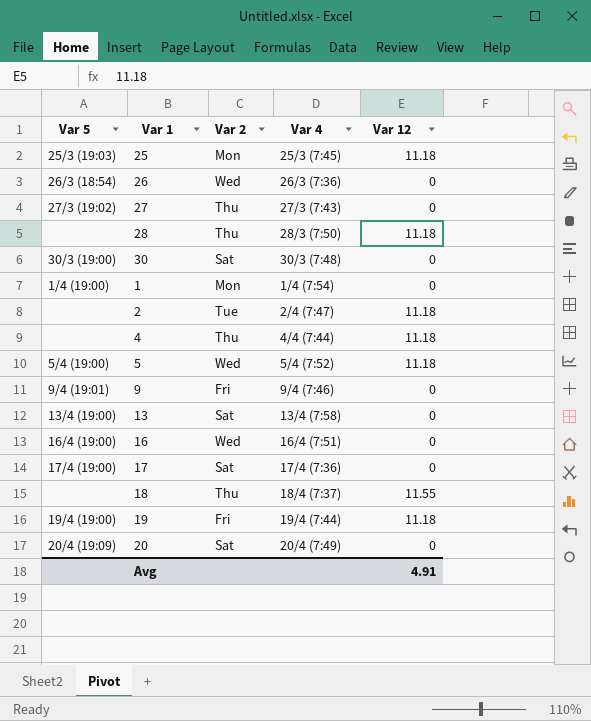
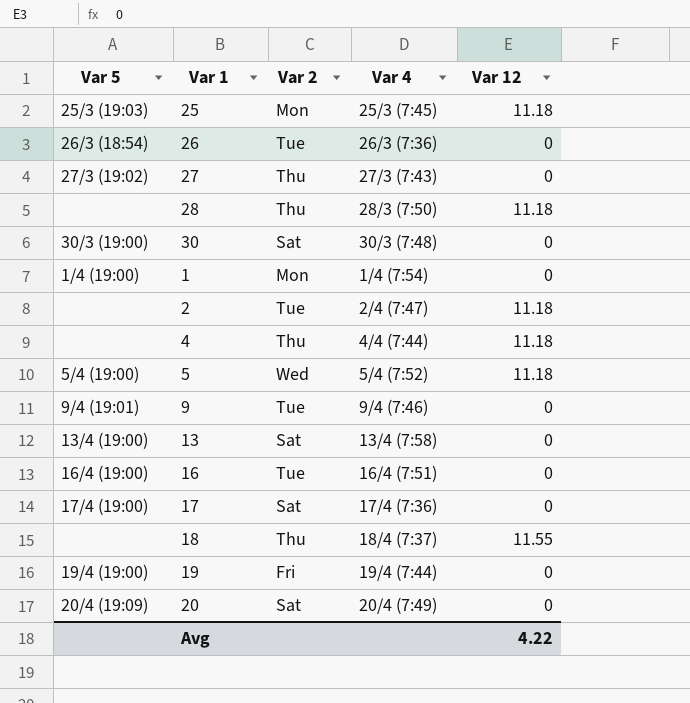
26 | Var 2: Wed -> Tue
9 | Var 2: Fri -> Tue
16 | Var 2: Wed -> Tue
19 | Var 12: 11.18 -> 0
Avg | Var 12: 4.91 -> 4.22

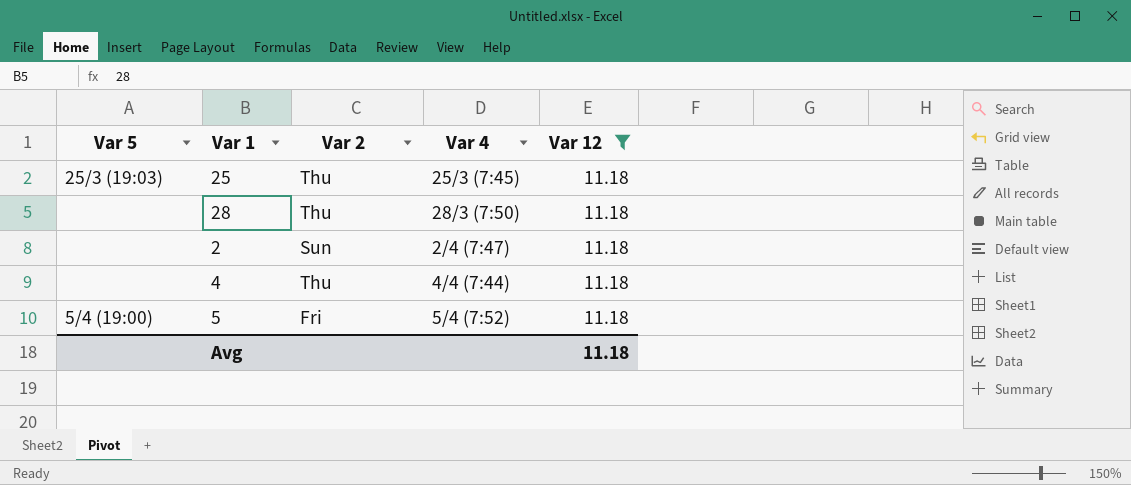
filter: none -> Var 12 = 11.18
25 | Var 2: Mon -> Thu
2 | Var 2: Tue -> Sun
5 | Var 2: Wed -> Fri
Avg | Var 12: 4.22 -> 11.18

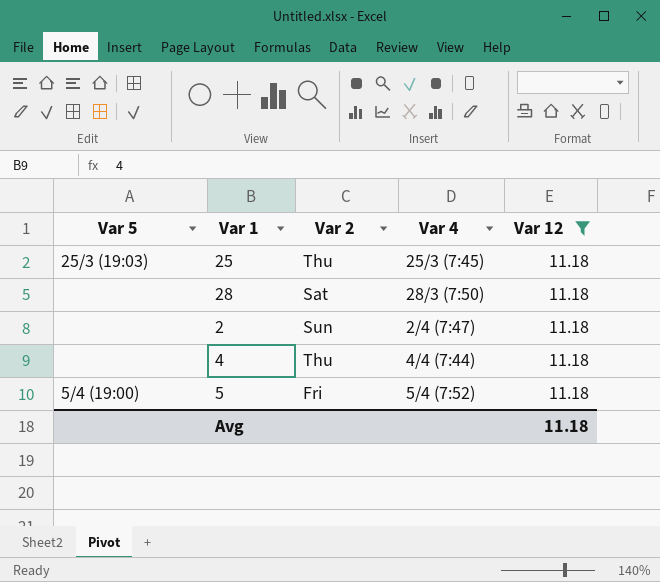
28 | Var 2: Thu -> Sat

